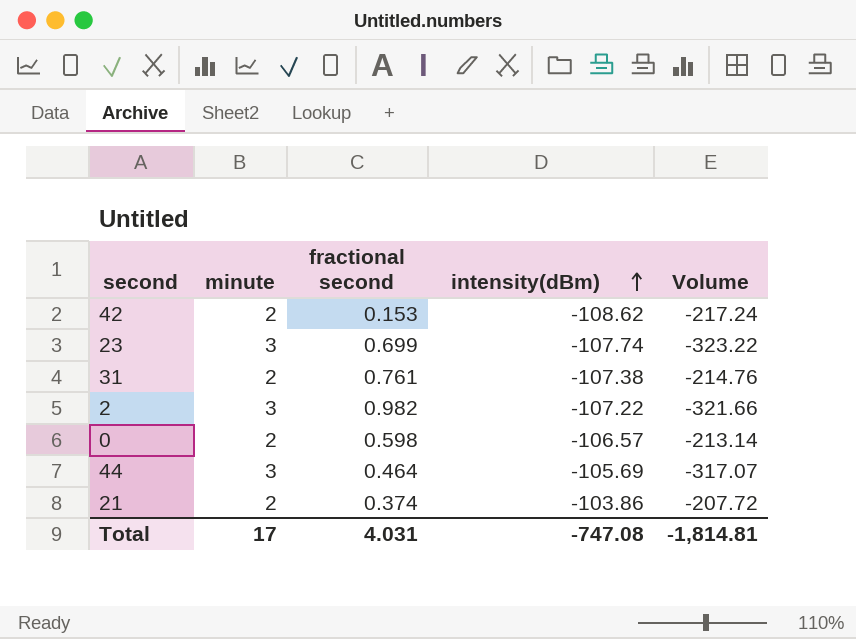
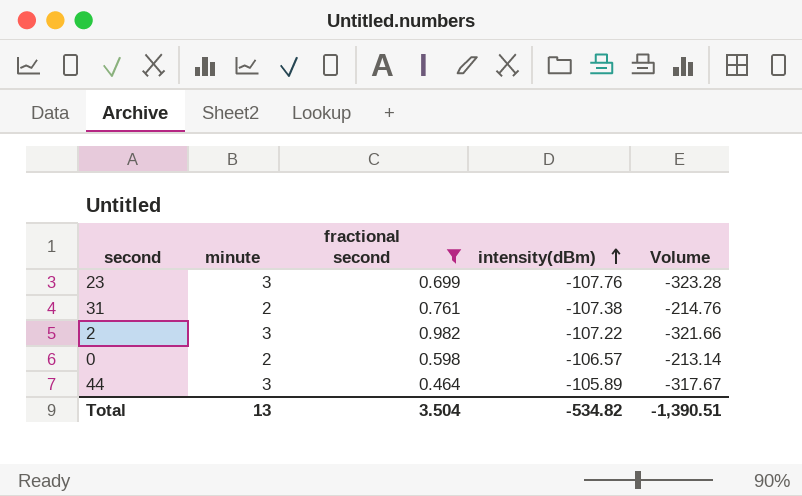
filter: none -> fractional second >= 0.464
23 | intensity(dBm): -107.74 -> -107.76
23 | Volume: -323.22 -> -323.28
44 | intensity(dBm): -105.69 -> -105.89
44 | Volume: -317.07 -> -317.67
Total | minute: 17 -> 13
Total | fractional second: 4.031 -> 3.504
Total | intensity(dBm): -747.08 -> -534.82
Total | Volume: -1,814.81 -> -1,390.51

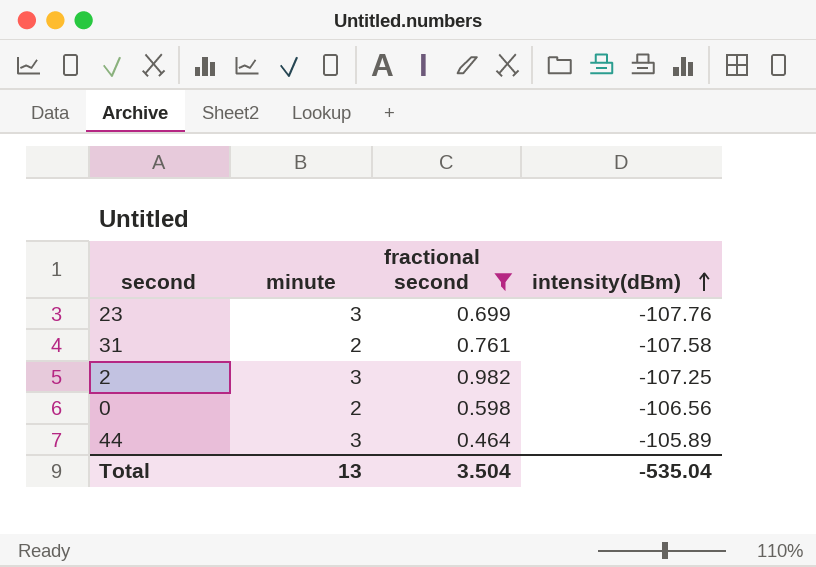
column Volume | formula: [minute] * [intensity(dBm)] -> none
31 | intensity(dBm): -107.38 -> -107.58
2 | intensity(dBm): -107.22 -> -107.25
0 | intensity(dBm): -106.57 -> -106.56
Total | intensity(dBm): -534.82 -> -535.04

